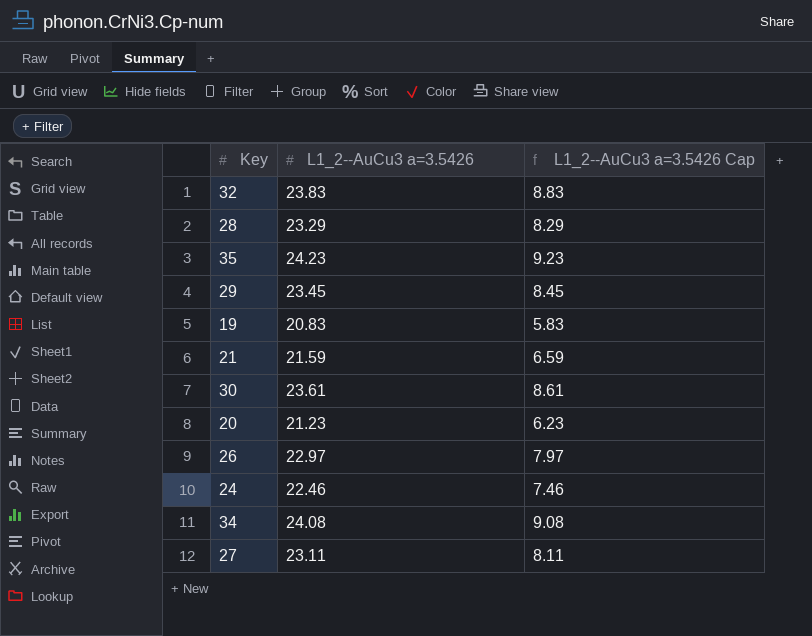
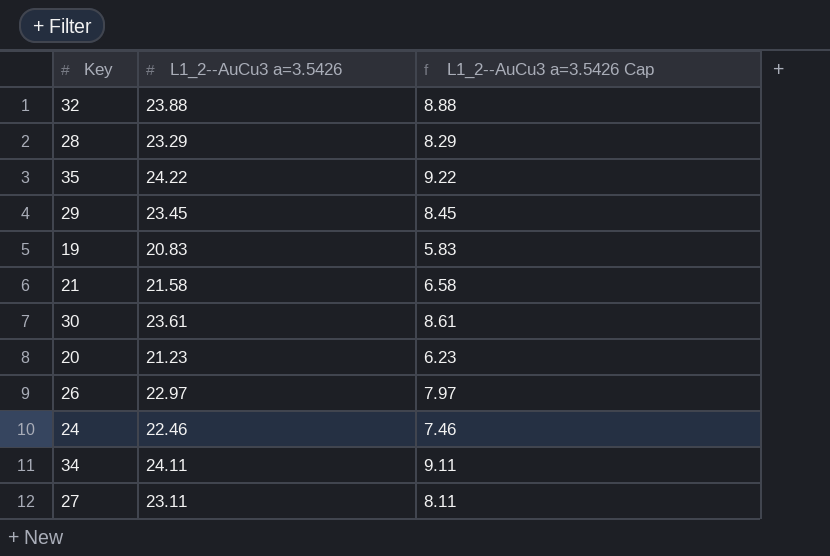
32 | L1_2--AuCu3 a=3.5426: 23.83 -> 23.88
32 | L1_2--AuCu3 a=3.5426 Cap: 8.83 -> 8.88
35 | L1_2--AuCu3 a=3.5426: 24.23 -> 24.22
35 | L1_2--AuCu3 a=3.5426 Cap: 9.23 -> 9.22
21 | L1_2--AuCu3 a=3.5426: 21.59 -> 21.58
21 | L1_2--AuCu3 a=3.5426 Cap: 6.59 -> 6.58
34 | L1_2--AuCu3 a=3.5426: 24.08 -> 24.11
34 | L1_2--AuCu3 a=3.5426 Cap: 9.08 -> 9.11

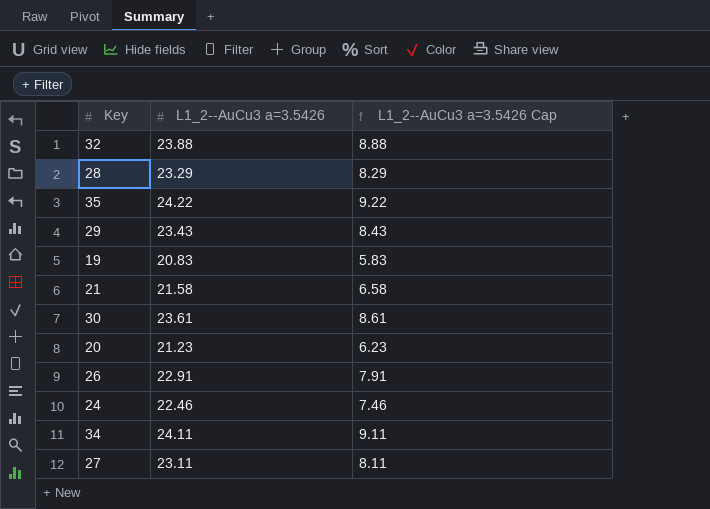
29 | L1_2--AuCu3 a=3.5426: 23.45 -> 23.43
29 | L1_2--AuCu3 a=3.5426 Cap: 8.45 -> 8.43
26 | L1_2--AuCu3 a=3.5426: 22.97 -> 22.91
26 | L1_2--AuCu3 a=3.5426 Cap: 7.97 -> 7.91

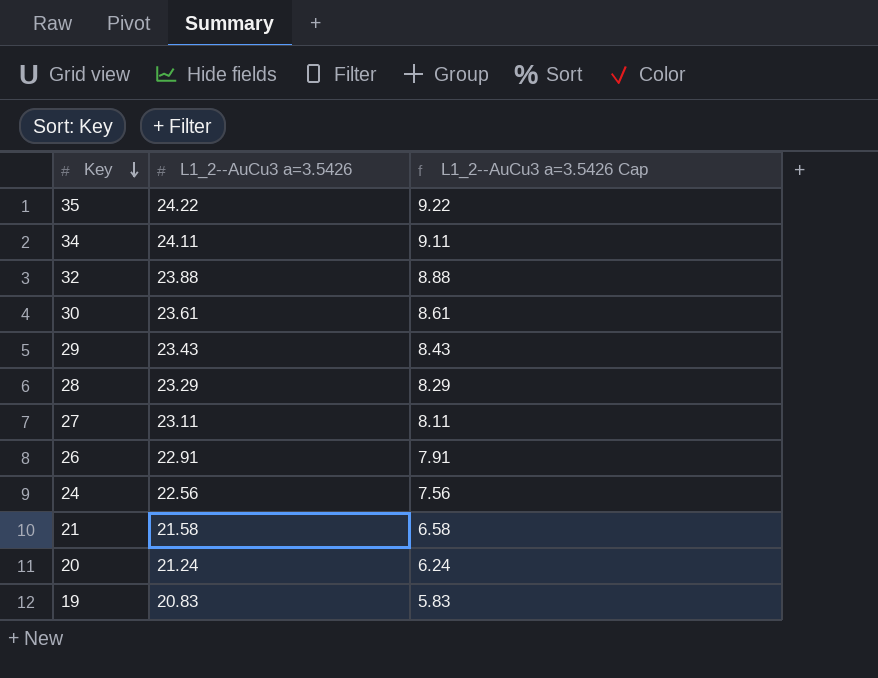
row order: none -> Key descending
24 | L1_2--AuCu3 a=3.5426: 22.46 -> 22.56
24 | L1_2--AuCu3 a=3.5426 Cap: 7.46 -> 7.56
20 | L1_2--AuCu3 a=3.5426: 21.23 -> 21.24
20 | L1_2--AuCu3 a=3.5426 Cap: 6.23 -> 6.24

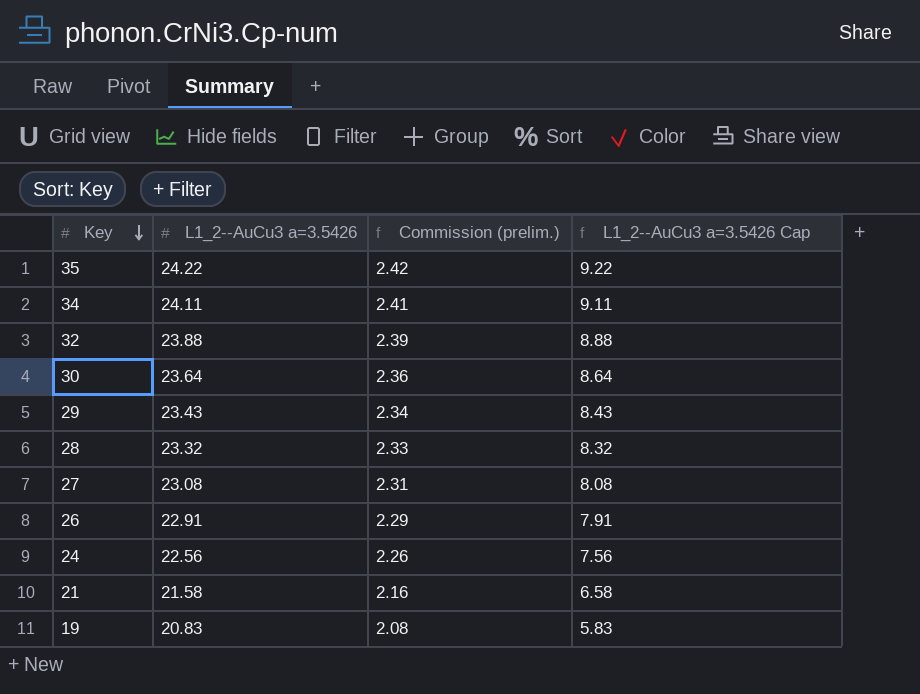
column Commission (prelim.) | formula: none -> [L1_2--AuCu3 a=3.5426] * 0.1
row 20: 21.24 | 6.24 -> none
30 | L1_2--AuCu3 a=3.5426: 23.61 -> 23.64
30 | L1_2--AuCu3 a=3.5426 Cap: 8.61 -> 8.64
28 | L1_2--AuCu3 a=3.5426: 23.29 -> 23.32
28 | L1_2--AuCu3 a=3.5426 Cap: 8.29 -> 8.32
27 | L1_2--AuCu3 a=3.5426: 23.11 -> 23.08
27 | L1_2--AuCu3 a=3.5426 Cap: 8.11 -> 8.08

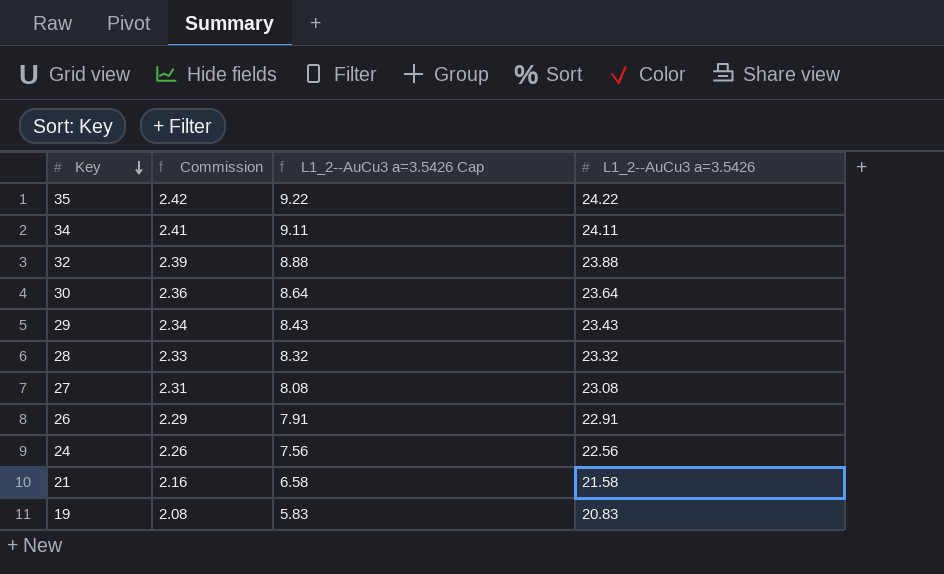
column name: Commission (prelim.) -> Commission
column L1_2--AuCu3 a=3.5426 | position: 2 -> 4

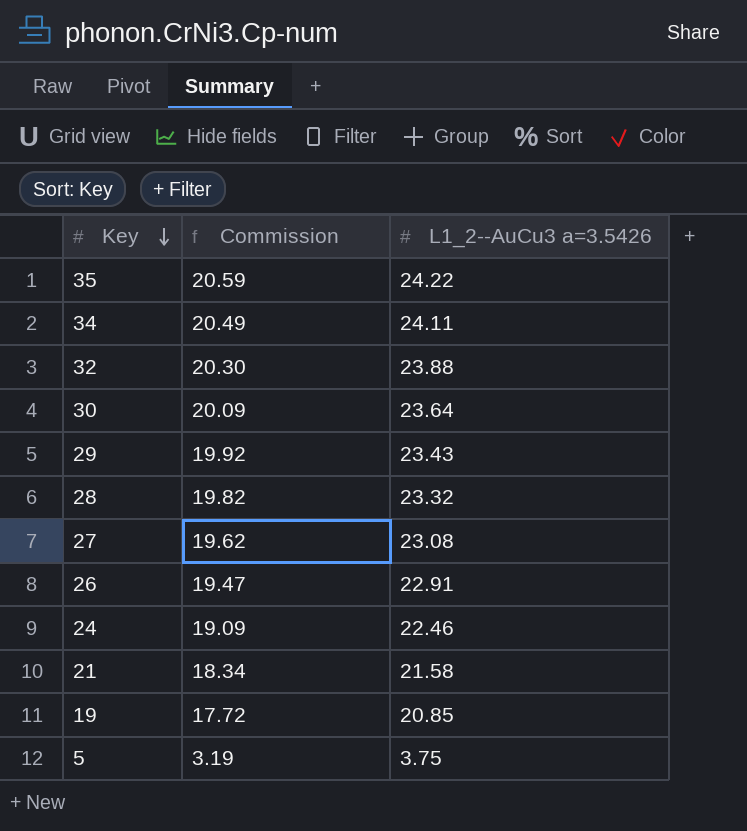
column L1_2--AuCu3 a=3.5426 Cap | formula: [L1_2--AuCu3 a=3.5426] - 15 -> none
column Commission | formula: [L1_2--AuCu3 a=3.5426] * 0.1 -> [L1_2--AuCu3 a=3.5426] * 0.85
24 | L1_2--AuCu3 a=3.5426: 22.56 -> 22.46
19 | L1_2--AuCu3 a=3.5426: 20.83 -> 20.85
row 5: none -> 3.19 | 3.75

